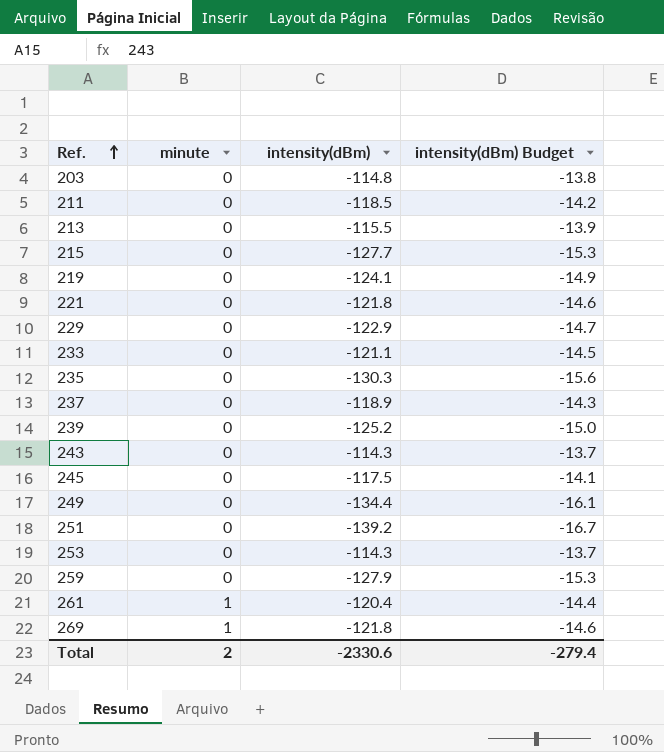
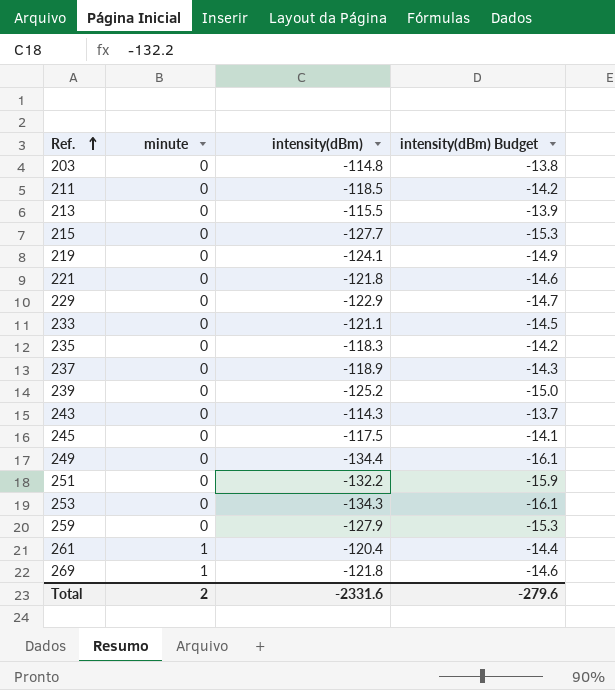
235 | intensity(dBm): -130.3 -> -118.3
235 | intensity(dBm) Budget: -15.6 -> -14.2
251 | intensity(dBm): -139.2 -> -132.2
251 | intensity(dBm) Budget: -16.7 -> -15.9
253 | intensity(dBm): -114.3 -> -134.3
253 | intensity(dBm) Budget: -13.7 -> -16.1
Total | intensity(dBm): -2330.6 -> -2331.6
Total | intensity(dBm) Budget: -279.4 -> -279.6

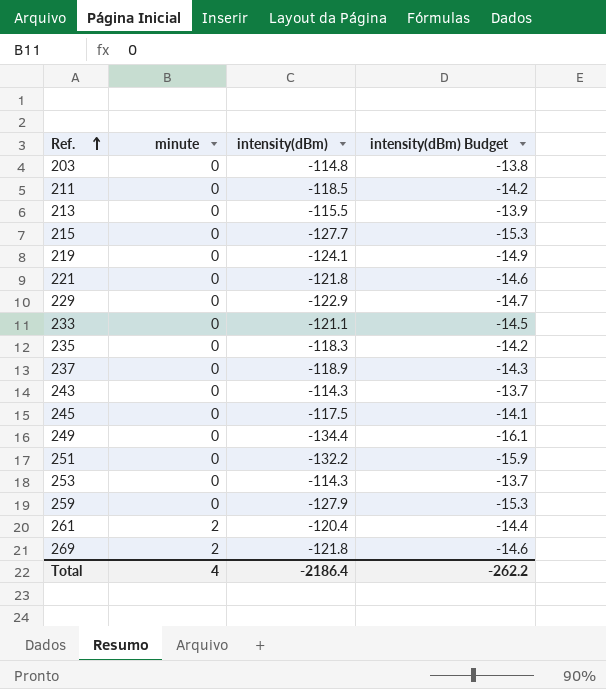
row 239: 0 | -125.2 | -15.0 -> none
253 | intensity(dBm): -134.3 -> -114.3
253 | intensity(dBm) Budget: -16.1 -> -13.7
261 | minute: 1 -> 2
269 | minute: 1 -> 2
Total | minute: 2 -> 4
Total | intensity(dBm): -2331.6 -> -2186.4
Total | intensity(dBm) Budget: -279.6 -> -262.2

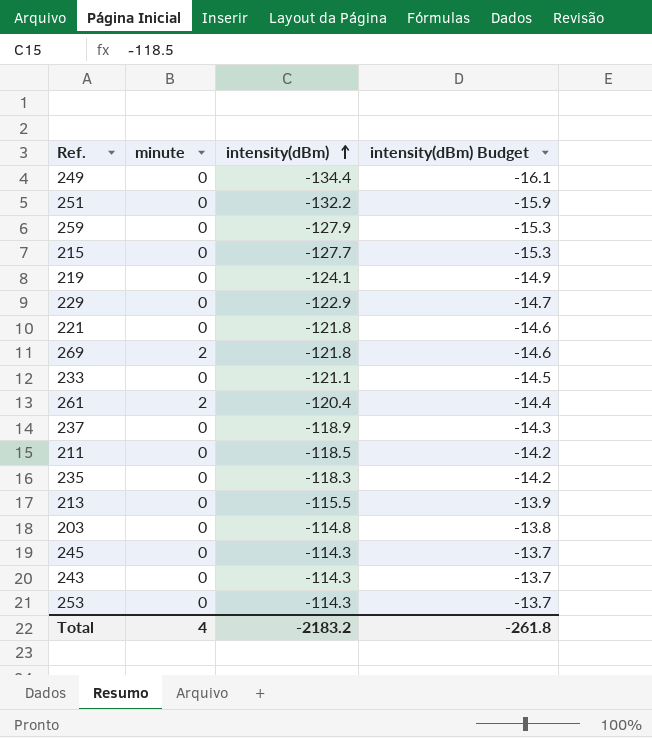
row order: Ref. ascending -> intensity(dBm) ascending
245 | intensity(dBm): -117.5 -> -114.3
245 | intensity(dBm) Budget: -14.1 -> -13.7
Total | intensity(dBm): -2186.4 -> -2183.2
Total | intensity(dBm) Budget: -262.2 -> -261.8

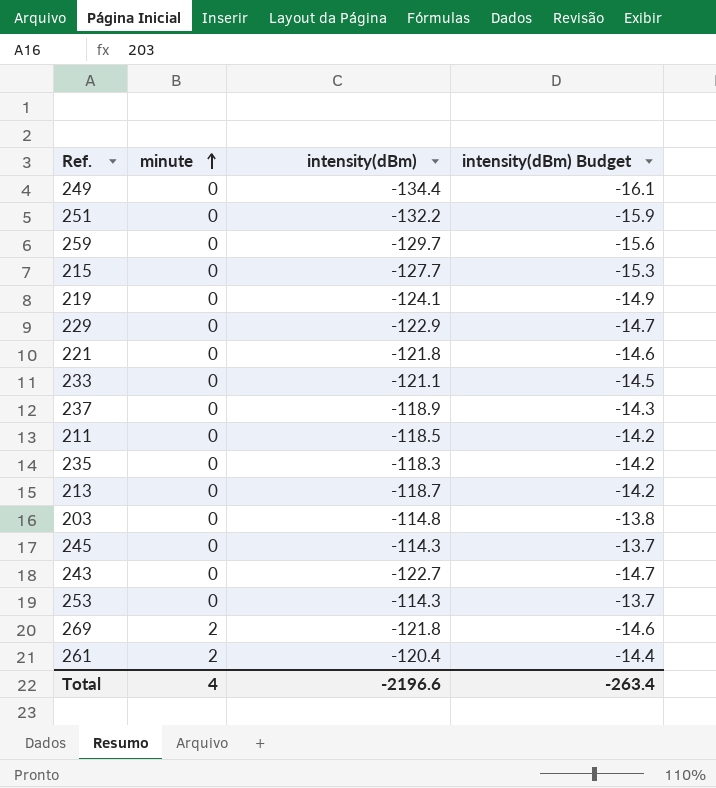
row order: intensity(dBm) ascending -> minute ascending
259 | intensity(dBm): -127.9 -> -129.7
259 | intensity(dBm) Budget: -15.3 -> -15.6
213 | intensity(dBm): -115.5 -> -118.7
213 | intensity(dBm) Budget: -13.9 -> -14.2
243 | intensity(dBm): -114.3 -> -122.7
243 | intensity(dBm) Budget: -13.7 -> -14.7
Total | intensity(dBm): -2183.2 -> -2196.6
Total | intensity(dBm) Budget: -261.8 -> -263.4

